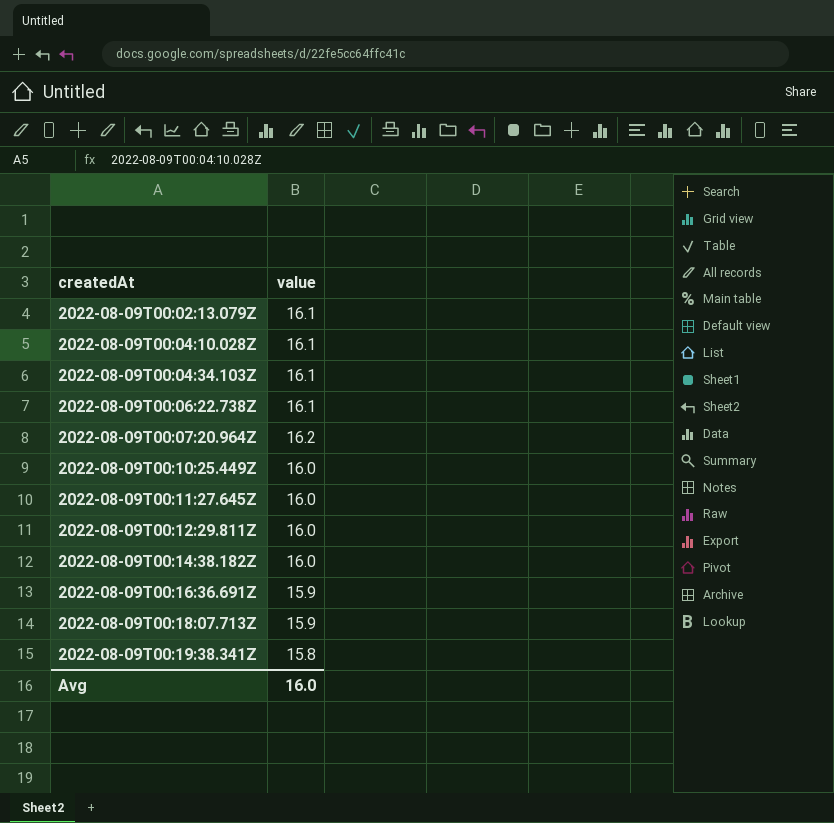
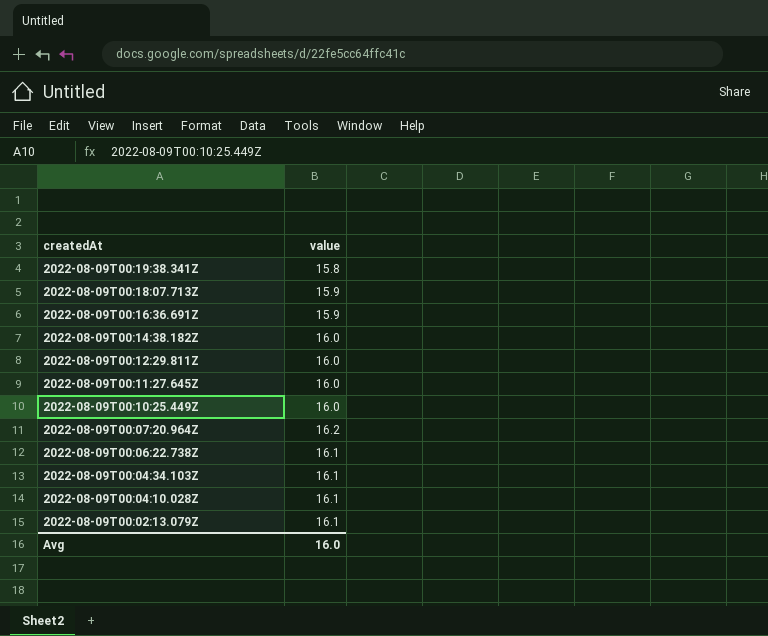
row order: createdAt ascending -> createdAt descending

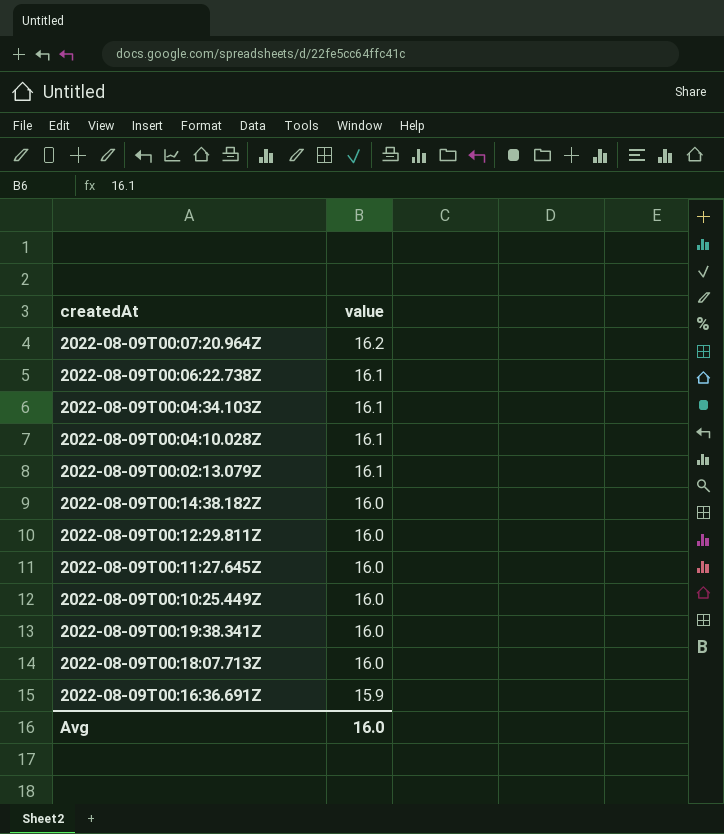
row order: createdAt descending -> value descending
2022-08-09T00:19:38.341Z | value: 15.8 -> 16.0
2022-08-09T00:18:07.713Z | value: 15.9 -> 16.0

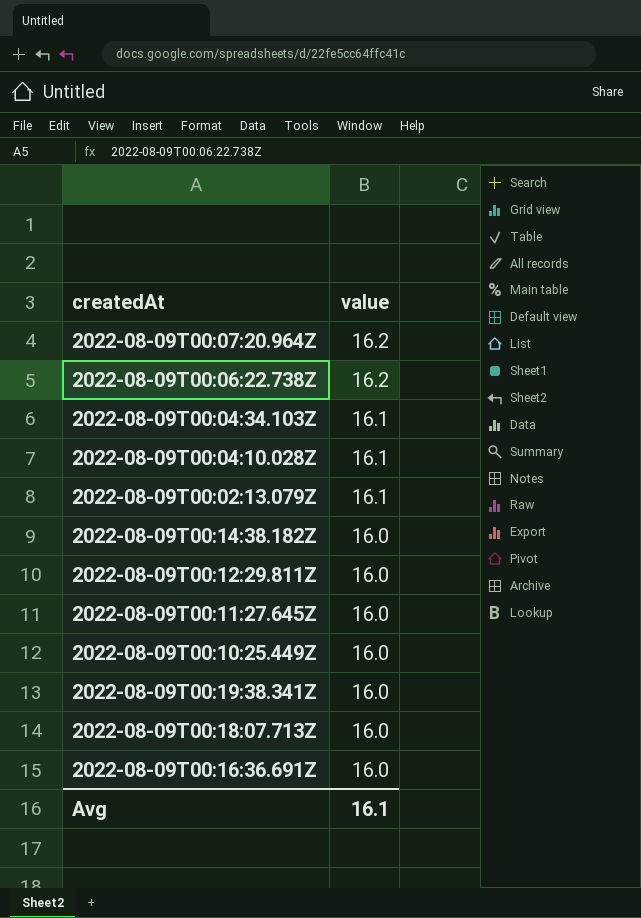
2022-08-09T00:06:22.738Z | value: 16.1 -> 16.2
2022-08-09T00:16:36.691Z | value: 15.9 -> 16.0
Avg | value: 16.0 -> 16.1

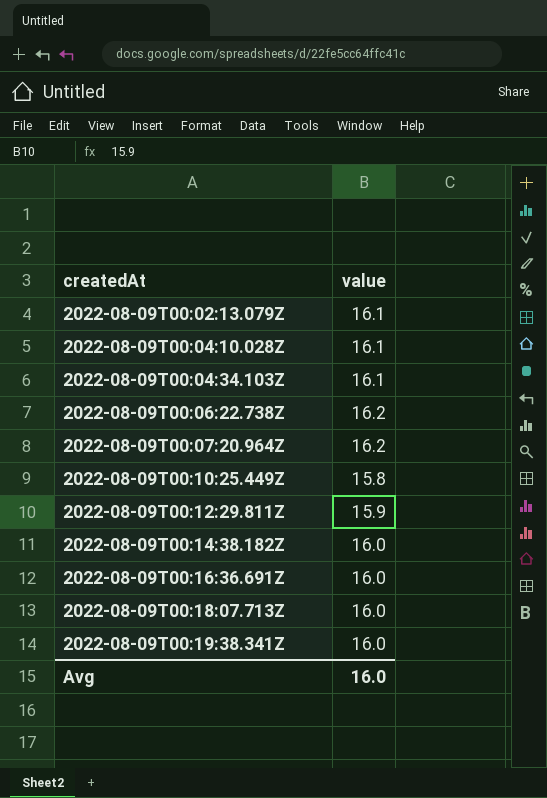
row order: value descending -> createdAt ascending
row 2022-08-09T00:11:27.645Z: 16.0 -> none
2022-08-09T00:10:25.449Z | value: 16.0 -> 15.8
2022-08-09T00:12:29.811Z | value: 16.0 -> 15.9
Avg | value: 16.1 -> 16.0

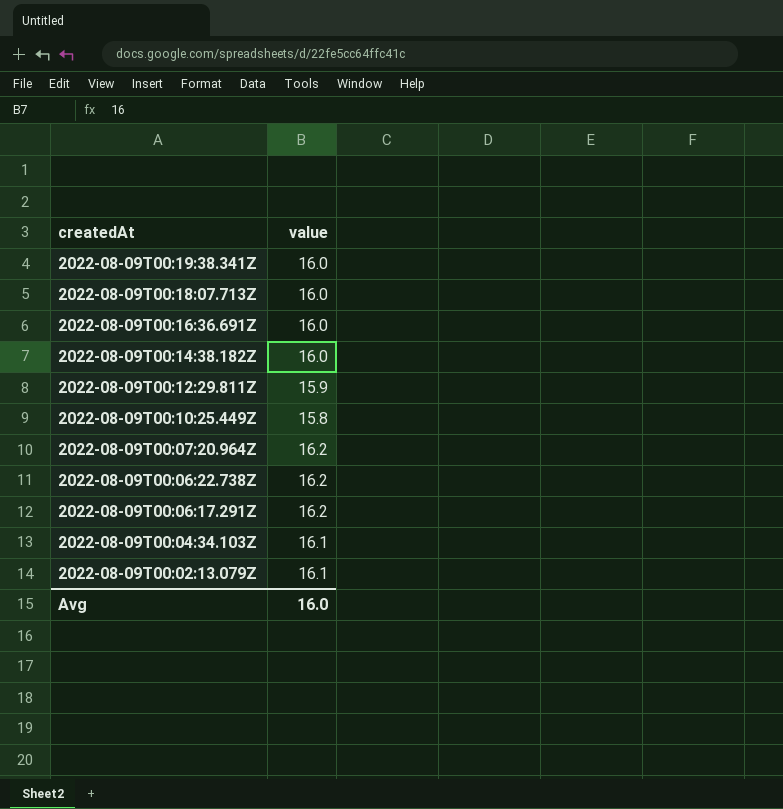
row order: createdAt ascending -> createdAt descending
row 2022-08-09T00:04:10.028Z: 16.1 -> none
row 2022-08-09T00:06:17.291Z: none -> 16.2

